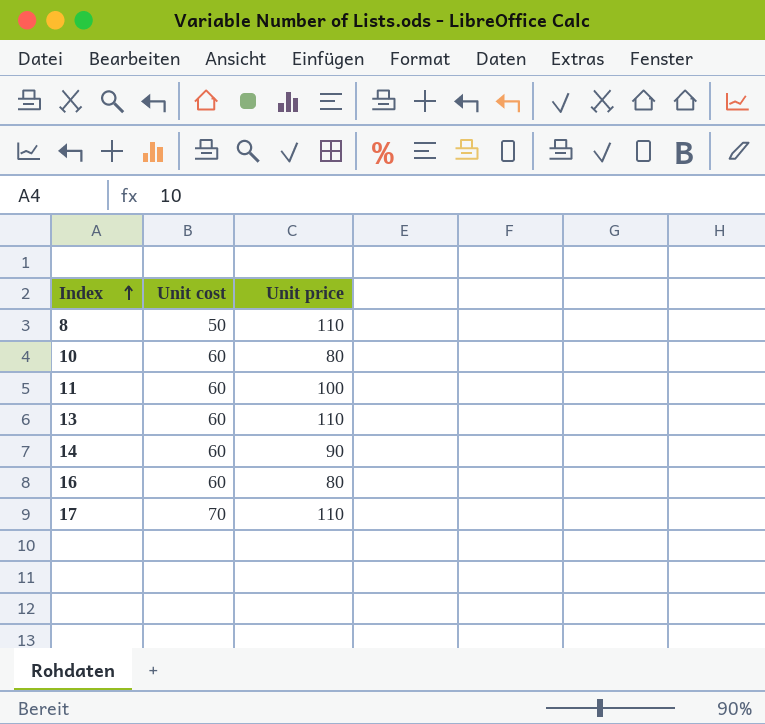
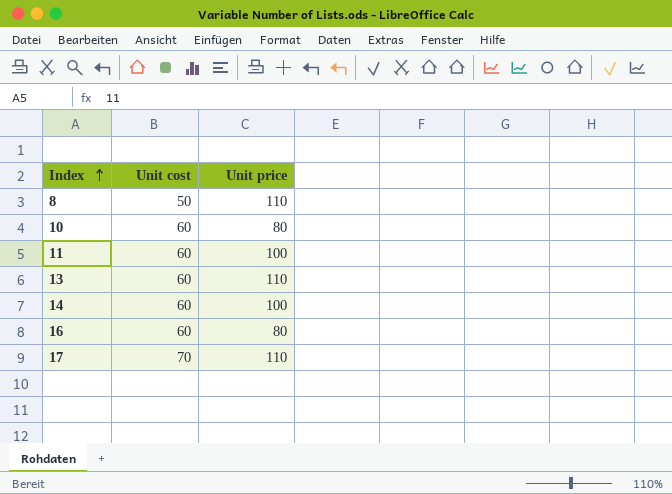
14 | Unit price: 90 -> 100

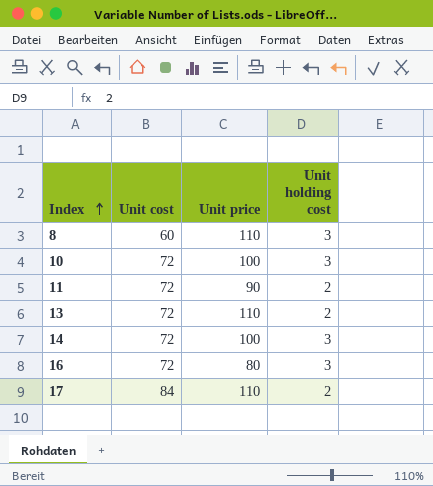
column Unit holding cost | position: none -> 4
8 | Unit cost: 50 -> 60
10 | Unit cost: 60 -> 72
10 | Unit price: 80 -> 100
11 | Unit cost: 60 -> 72
11 | Unit price: 100 -> 90
13 | Unit cost: 60 -> 72
14 | Unit cost: 60 -> 72
16 | Unit cost: 60 -> 72
17 | Unit cost: 70 -> 84

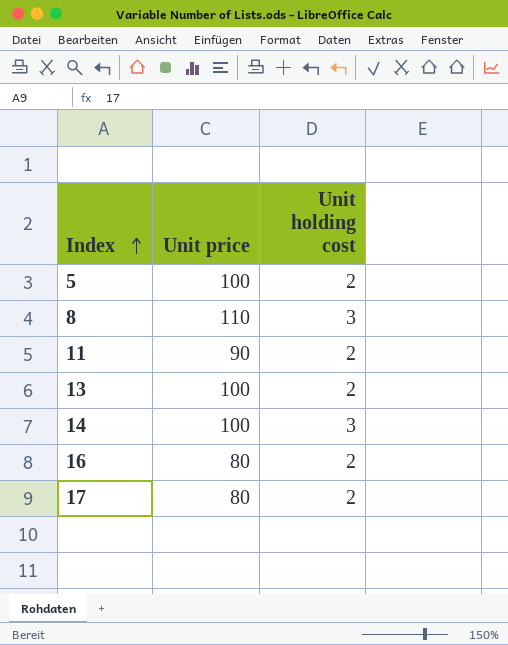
column Unit cost | position: 2 -> none
row 10: 72 | 100 | 3 -> none
row 5: none -> 100 | 2
13 | Unit price: 110 -> 100
16 | Unit holding cost: 3 -> 2
17 | Unit price: 110 -> 80

